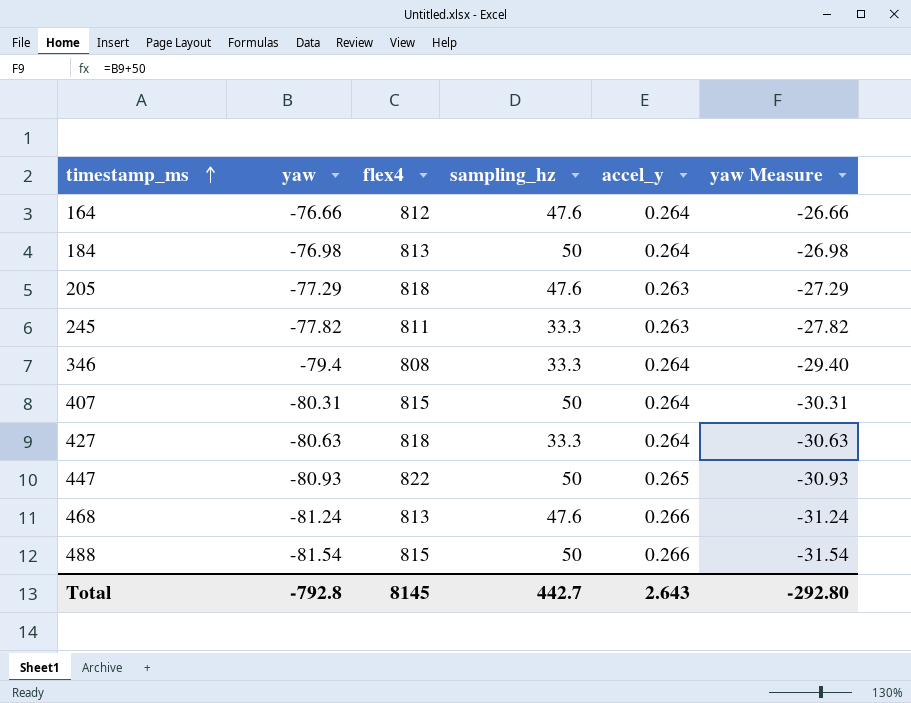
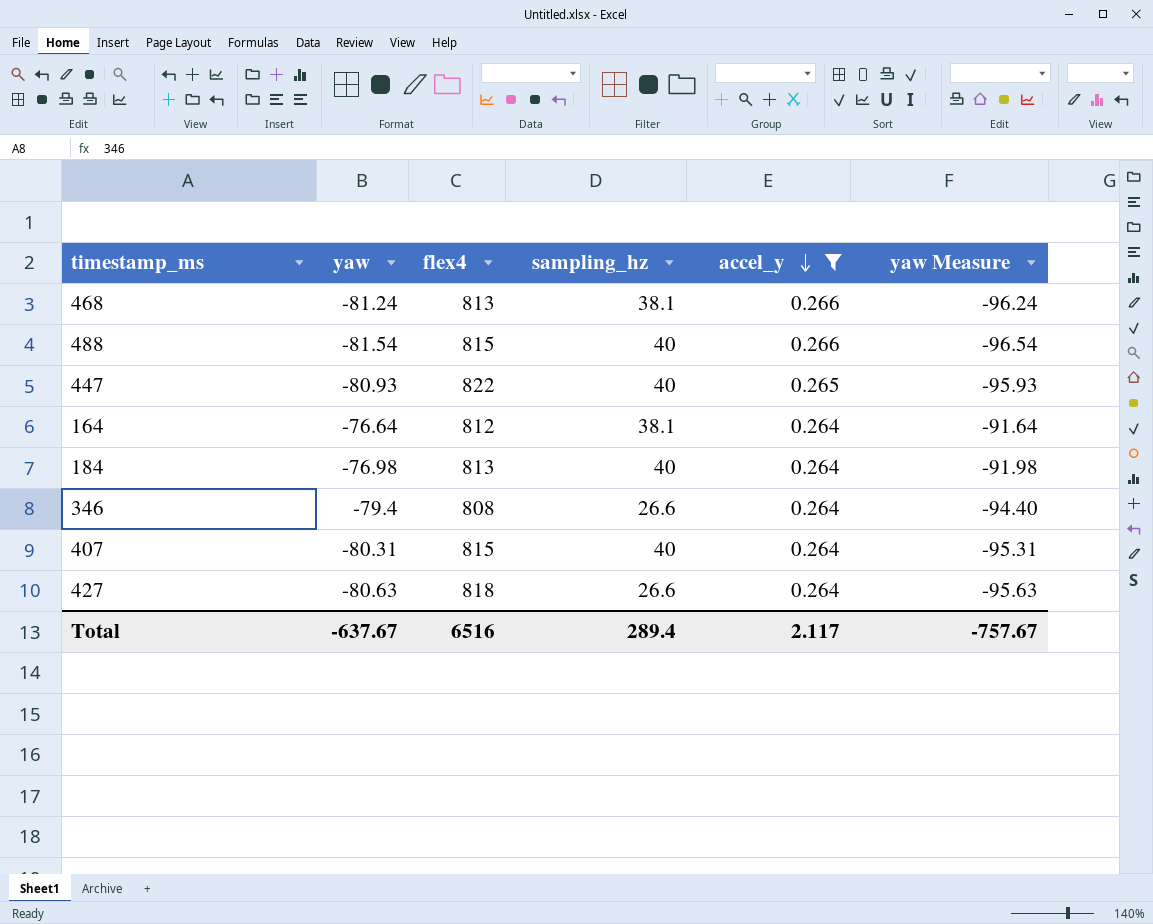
filter: none -> accel_y != 0.263
row order: timestamp_ms ascending -> accel_y descending
column yaw Measure | formula: [yaw] + 50 -> [yaw] - 15
468 | sampling_hz: 47.6 -> 38.1
488 | sampling_hz: 50 -> 40
447 | sampling_hz: 50 -> 40
164 | yaw: -76.66 -> -76.64
164 | sampling_hz: 47.6 -> 38.1
184 | sampling_hz: 50 -> 40
346 | sampling_hz: 33.3 -> 26.6
407 | sampling_hz: 50 -> 40
427 | sampling_hz: 33.3 -> 26.6
Total | yaw: -792.8 -> -637.67
Total | flex4: 8145 -> 6516
Total | sampling_hz: 442.7 -> 289.4
Total | accel_y: 2.643 -> 2.117
Total | yaw Measure: -292.80 -> -757.67

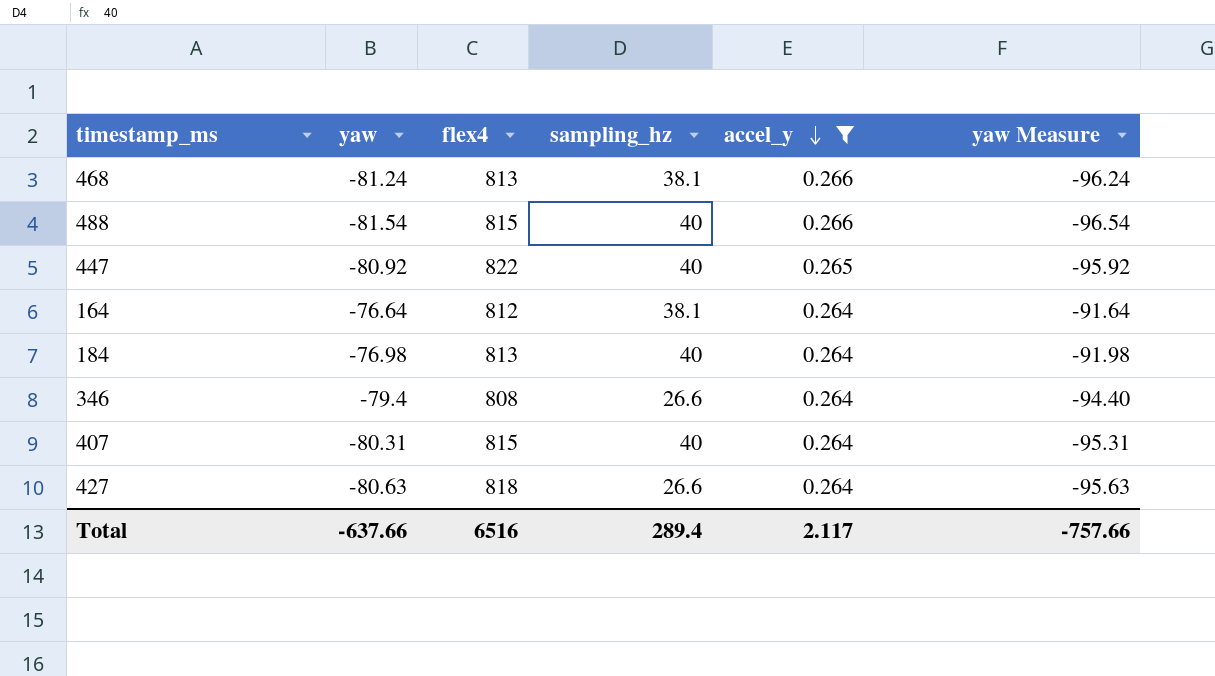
447 | yaw: -80.93 -> -80.92
447 | yaw Measure: -95.93 -> -95.92
Total | yaw: -637.67 -> -637.66
Total | yaw Measure: -757.67 -> -757.66

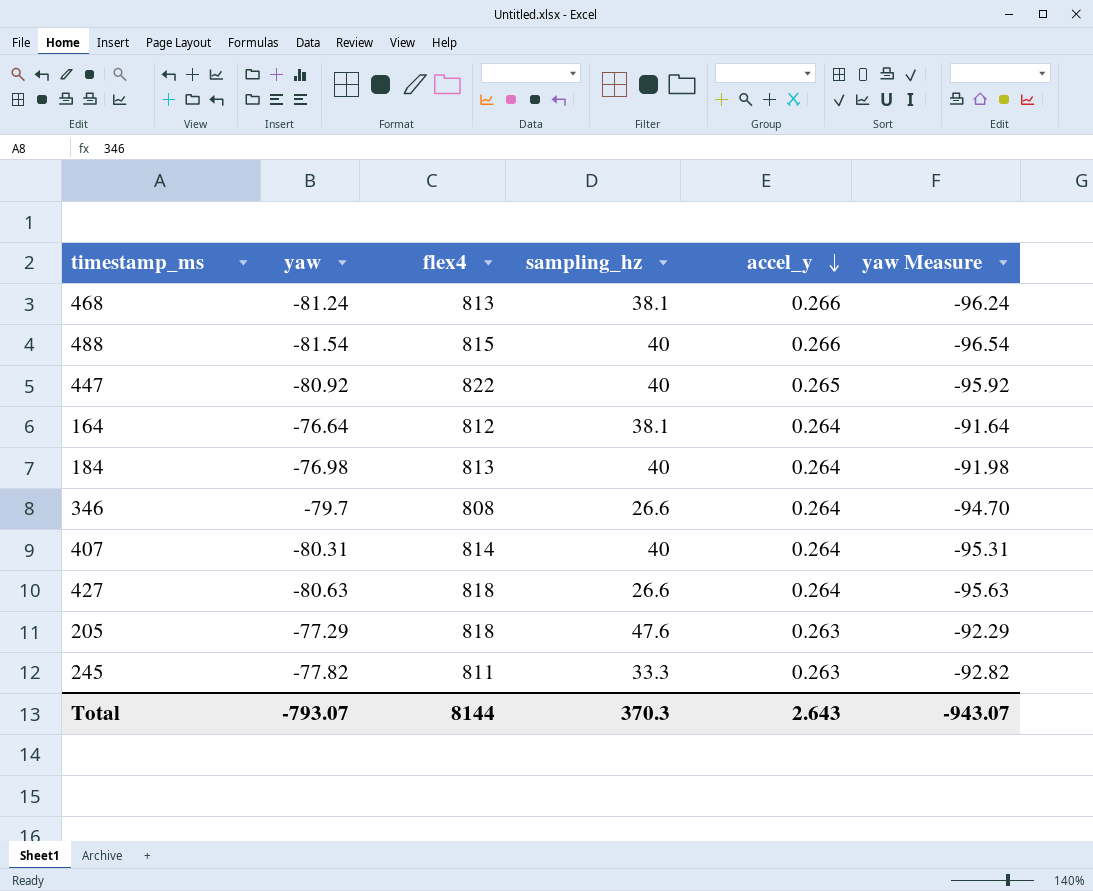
filter: accel_y != 0.263 -> none
346 | yaw: -79.4 -> -79.7
346 | yaw Measure: -94.40 -> -94.70
407 | flex4: 815 -> 814
Total | yaw: -637.66 -> -793.07
Total | flex4: 6516 -> 8144
Total | sampling_hz: 289.4 -> 370.3
Total | accel_y: 2.117 -> 2.643
Total | yaw Measure: -757.66 -> -943.07

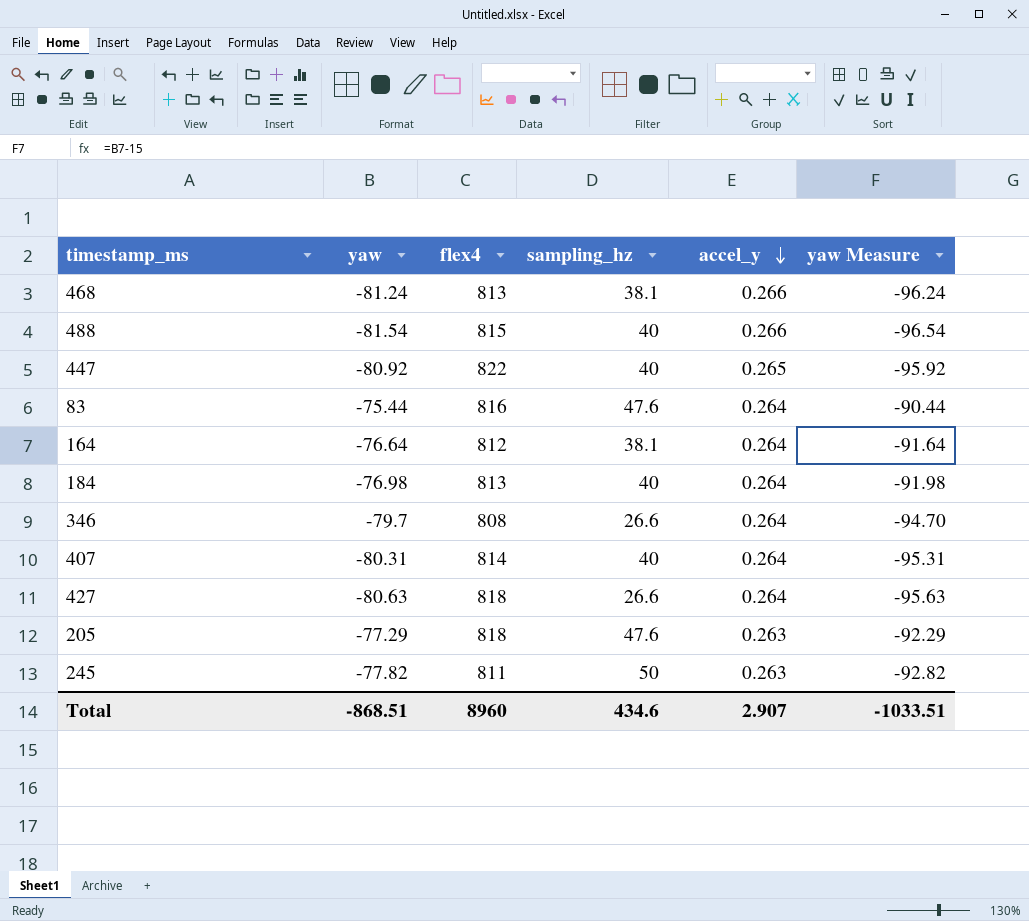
row 83: none -> -75.44 | 816 | 47.6 | 0.264 | -90.44
245 | sampling_hz: 33.3 -> 50
Total | yaw: -793.07 -> -868.51
Total | flex4: 8144 -> 8960
Total | sampling_hz: 370.3 -> 434.6
Total | accel_y: 2.643 -> 2.907
Total | yaw Measure: -943.07 -> -1033.51

